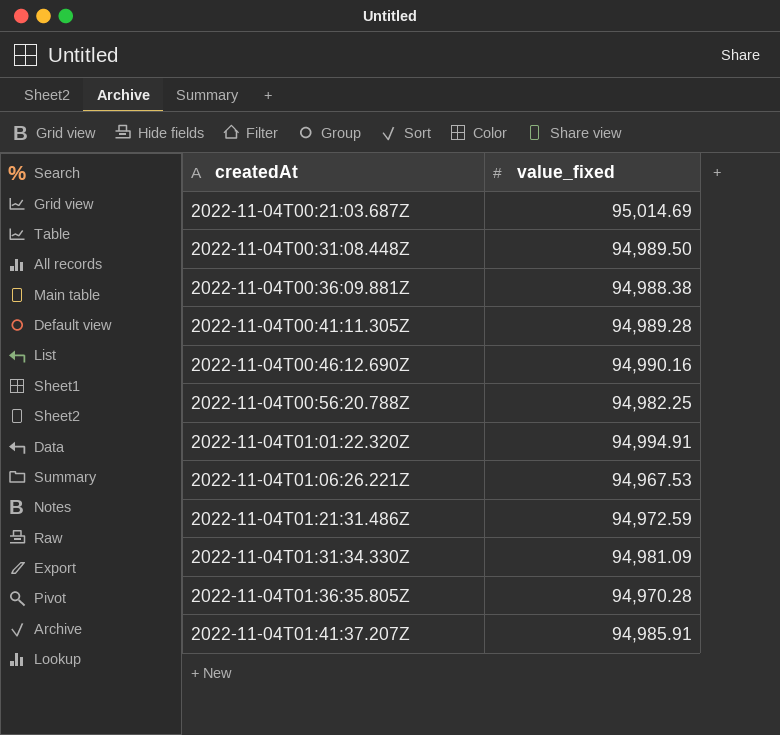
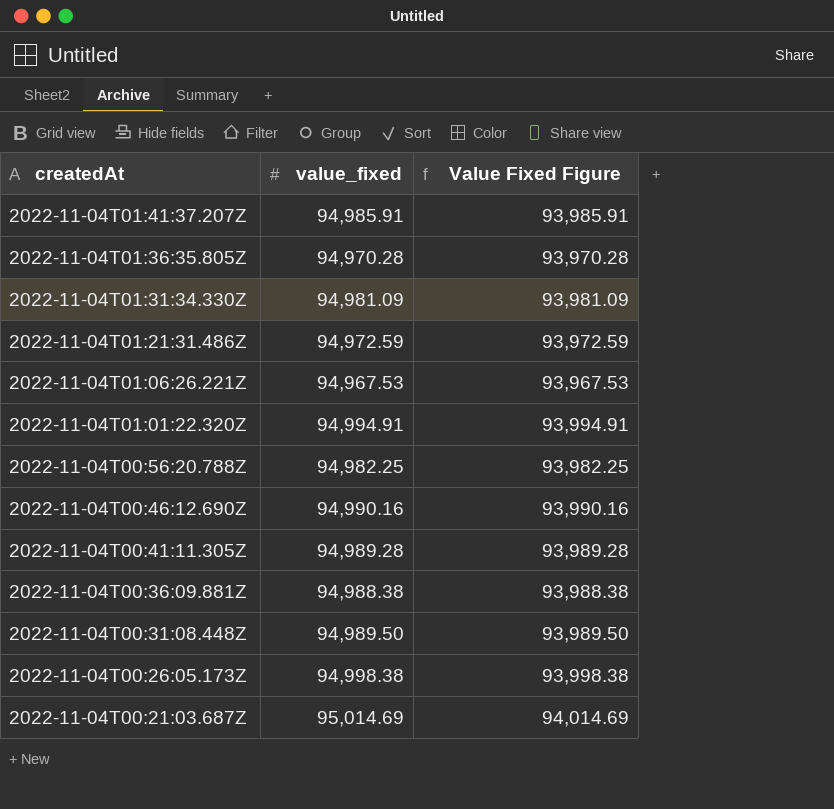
row order: createdAt ascending -> createdAt descending
column Value Fixed Figure | formula: none -> [value_fixed] - 1000
row 2022-11-04T00:26:05.173Z: none -> 94,998.38 | 93,998.38

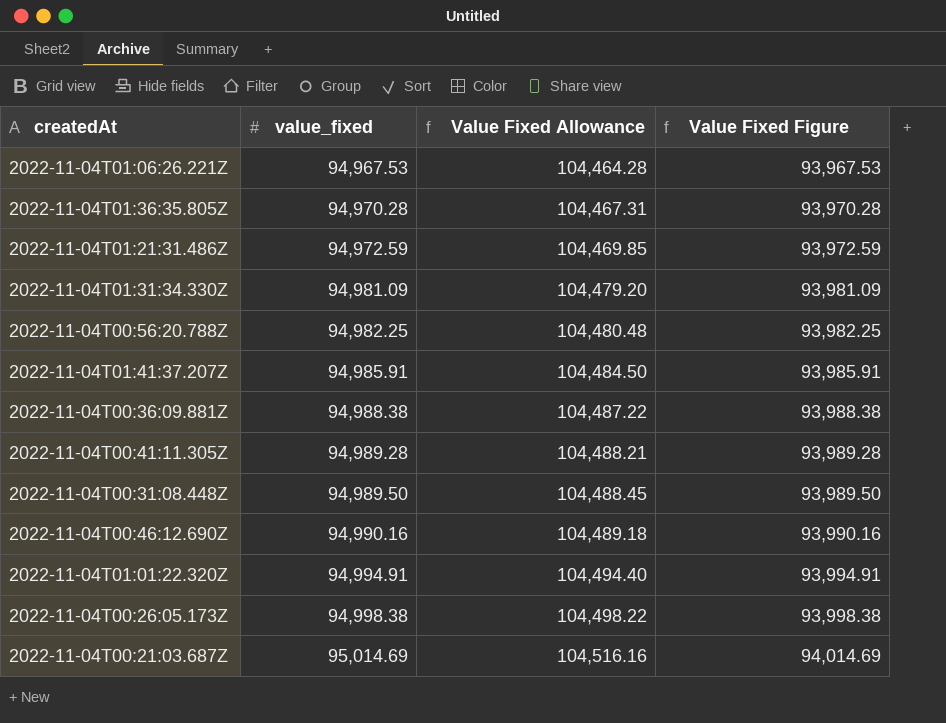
row order: createdAt descending -> value_fixed ascending
column Value Fixed Allowance | formula: none -> [value_fixed] * 1.1

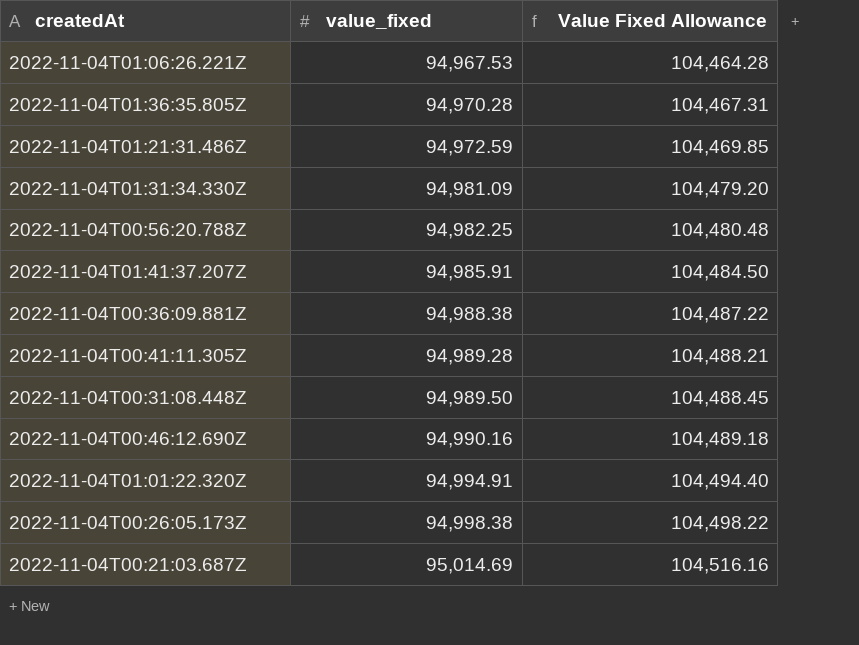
column Value Fixed Figure | formula: [value_fixed] - 1000 -> none

